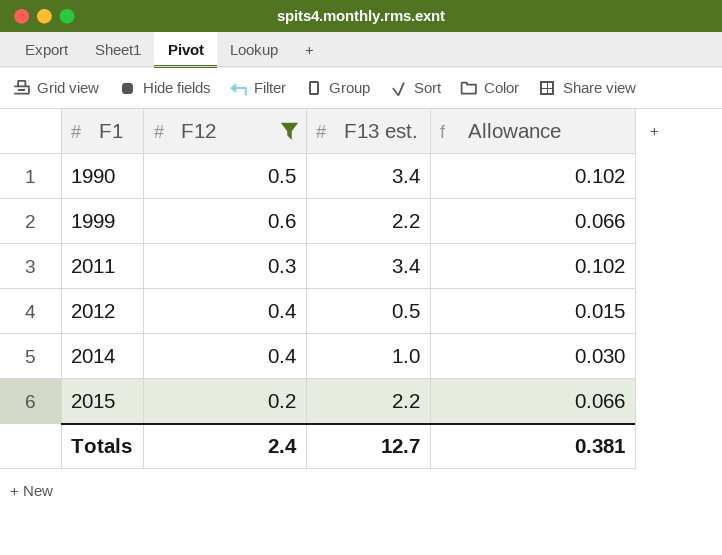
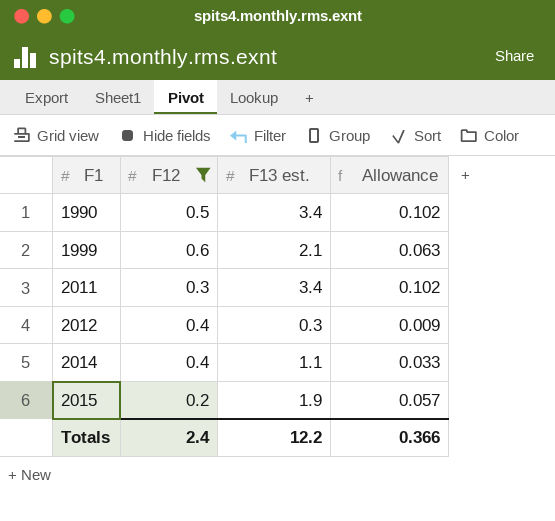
1999 | F13 est.: 2.2 -> 2.1
1999 | Allowance: 0.066 -> 0.063
2012 | F13 est.: 0.5 -> 0.3
2012 | Allowance: 0.015 -> 0.009
2014 | F13 est.: 1.0 -> 1.1
2014 | Allowance: 0.030 -> 0.033
2015 | F13 est.: 2.2 -> 1.9
2015 | Allowance: 0.066 -> 0.057
Totals | F13 est.: 12.7 -> 12.2
Totals | Allowance: 0.381 -> 0.366

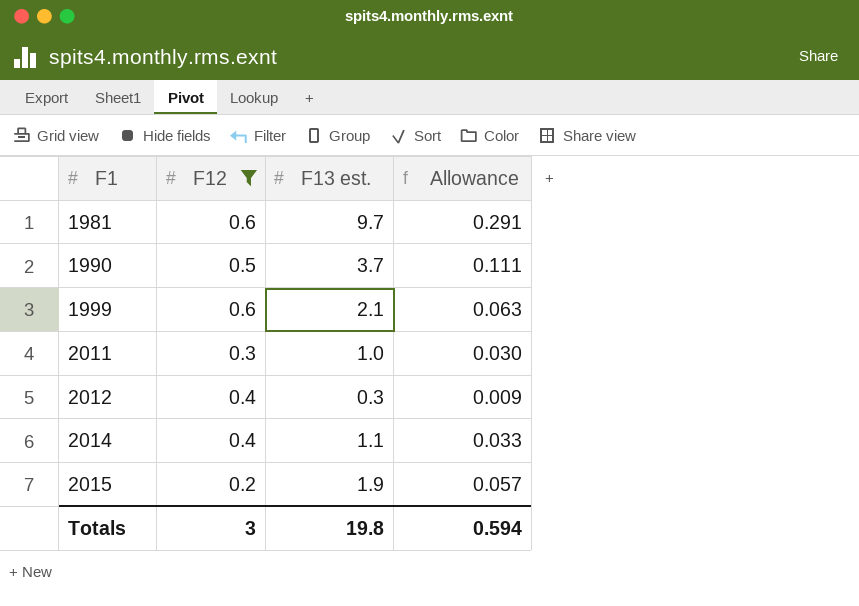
row 1981: none -> 0.6 | 9.7 | 0.291
1990 | F13 est.: 3.4 -> 3.7
1990 | Allowance: 0.102 -> 0.111
2011 | F13 est.: 3.4 -> 1.0
2011 | Allowance: 0.102 -> 0.030
Totals | F12: 2.4 -> 3
Totals | F13 est.: 12.2 -> 19.8
Totals | Allowance: 0.366 -> 0.594

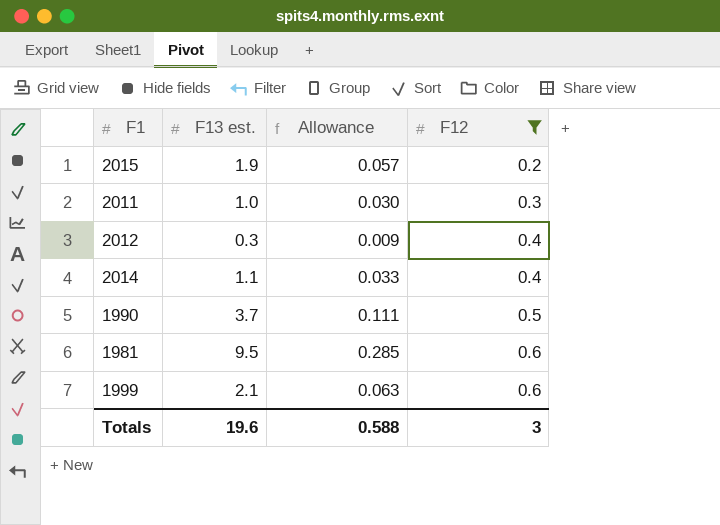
row order: F1 ascending -> F12 ascending
column F12 | position: 2 -> 4
1981 | F13 est.: 9.7 -> 9.5
1981 | Allowance: 0.291 -> 0.285
Totals | F13 est.: 19.8 -> 19.6
Totals | Allowance: 0.594 -> 0.588

